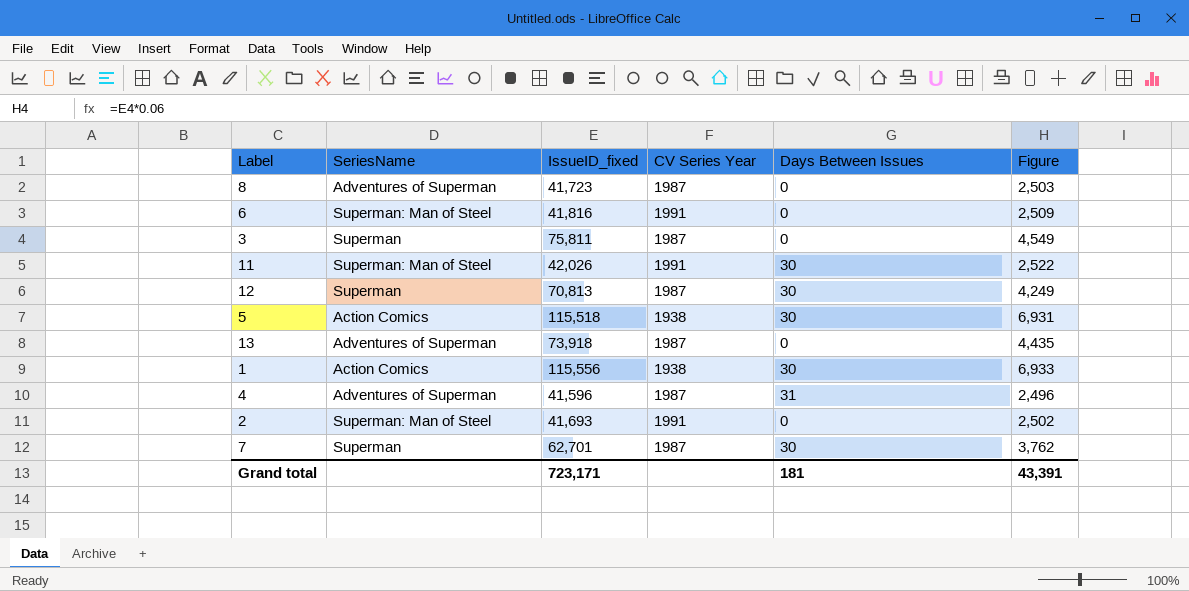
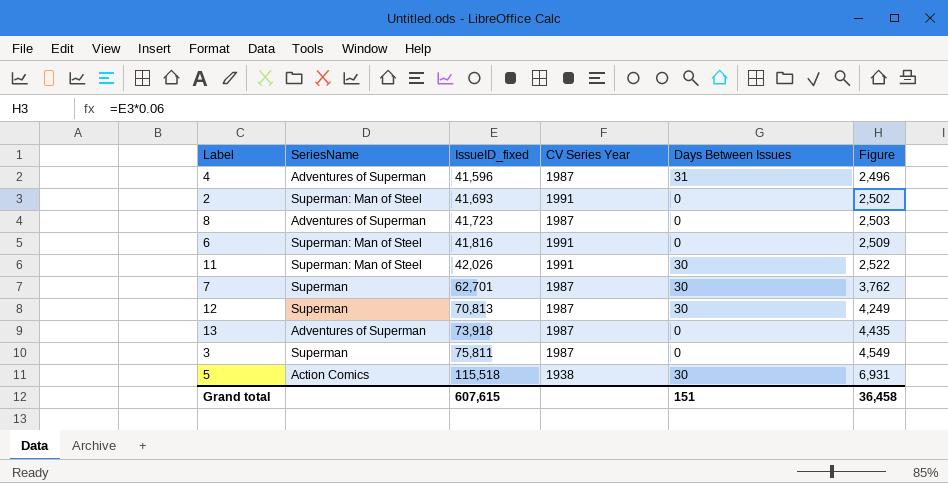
row order: none -> IssueID_fixed ascending
row 1: Action Comics | 115,556 | 1938 | 30 | 6,933 -> none
Grand total | IssueID_fixed: 723,171 -> 607,615
Grand total | Days Between Issues: 181 -> 151
Grand total | Figure: 43,391 -> 36,458

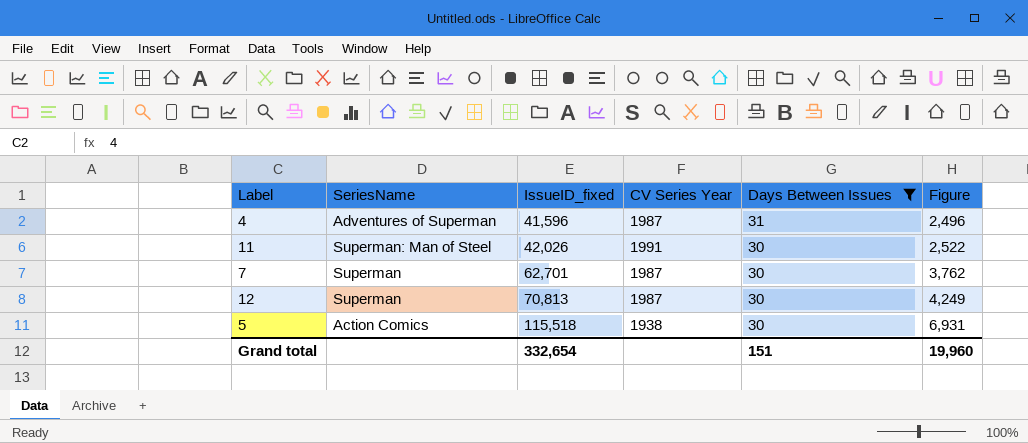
filter: none -> Days Between Issues != 0
Grand total | IssueID_fixed: 607,615 -> 332,654
Grand total | Figure: 36,458 -> 19,960

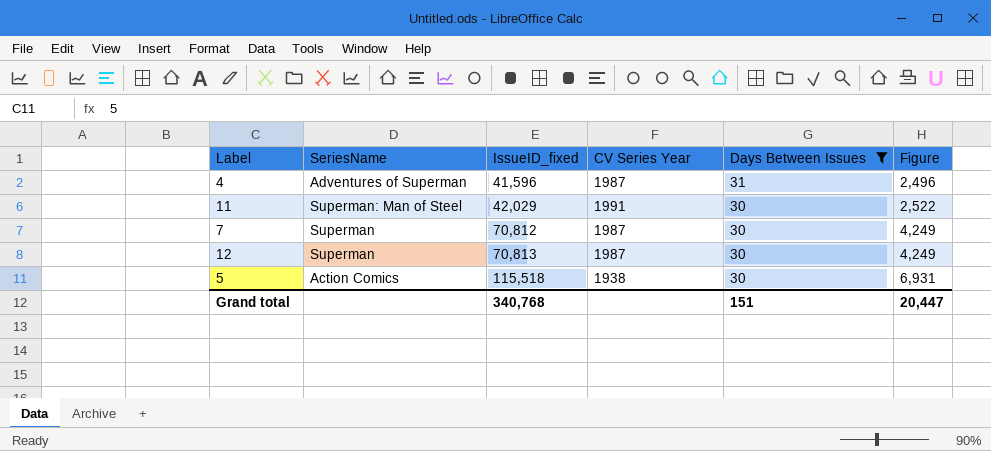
11 | IssueID_fixed: 42,026 -> 42,029
7 | IssueID_fixed: 62,701 -> 70,812
7 | Figure: 3,762 -> 4,249
Grand total | IssueID_fixed: 332,654 -> 340,768
Grand total | Figure: 19,960 -> 20,447

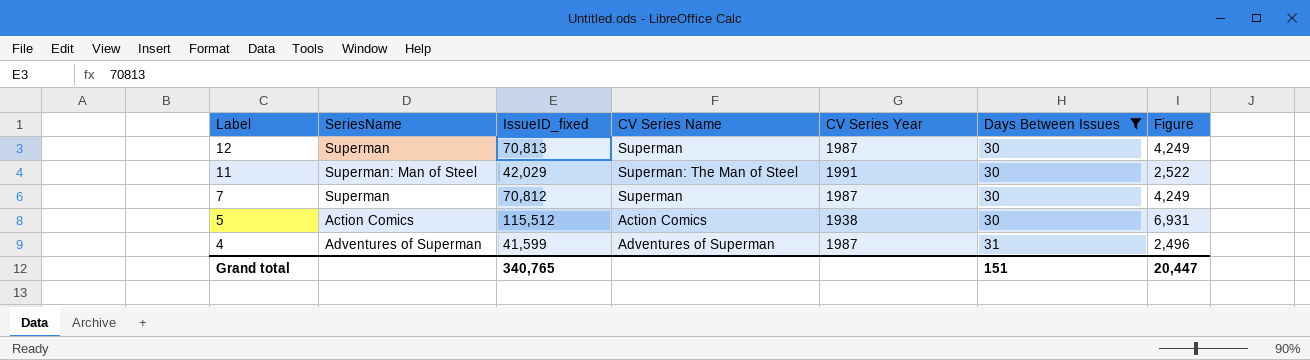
row order: IssueID_fixed ascending -> Label descending
column CV Series Name | position: none -> 4
5 | IssueID_fixed: 115,518 -> 115,512
4 | IssueID_fixed: 41,596 -> 41,599
Grand total | IssueID_fixed: 340,768 -> 340,765

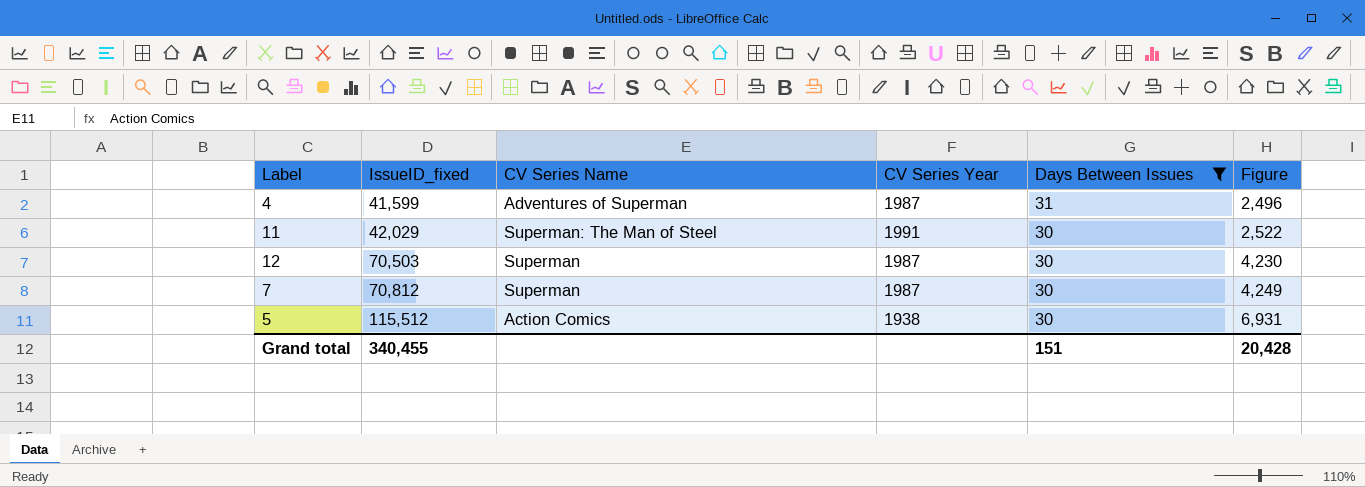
row order: Label descending -> IssueID_fixed ascending
column SeriesName | position: 2 -> none
12 | IssueID_fixed: 70,813 -> 70,503
12 | Figure: 4,249 -> 4,230
Grand total | IssueID_fixed: 340,765 -> 340,455
Grand total | Figure: 20,447 -> 20,428

